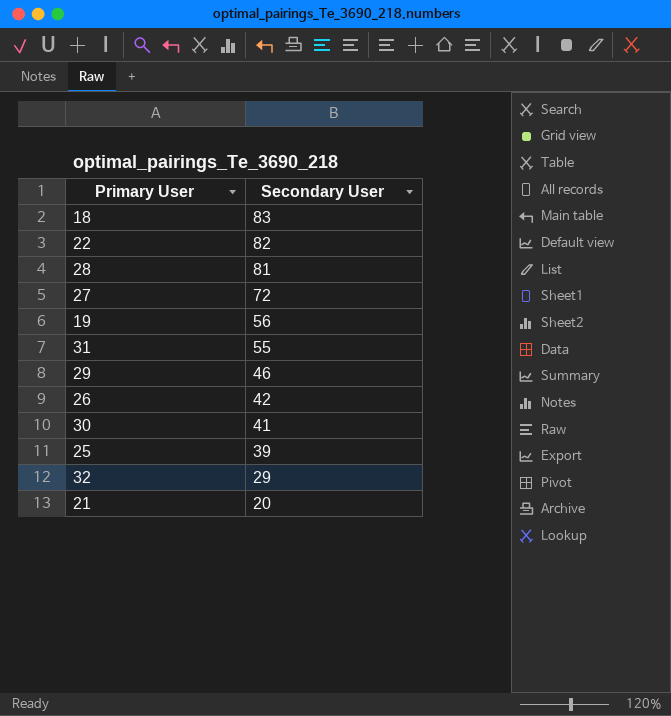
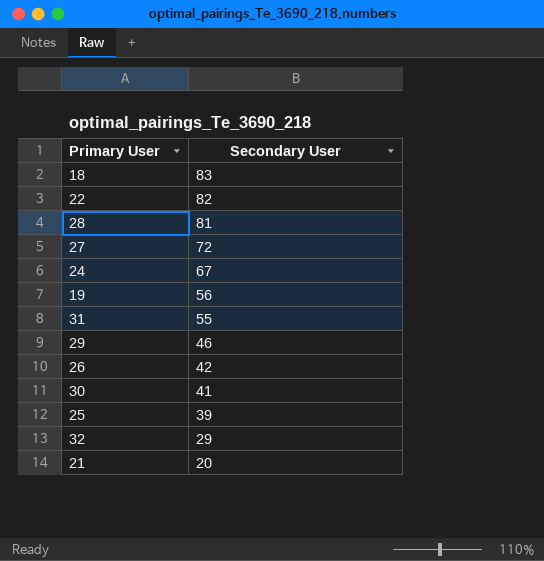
row 24: none -> 67

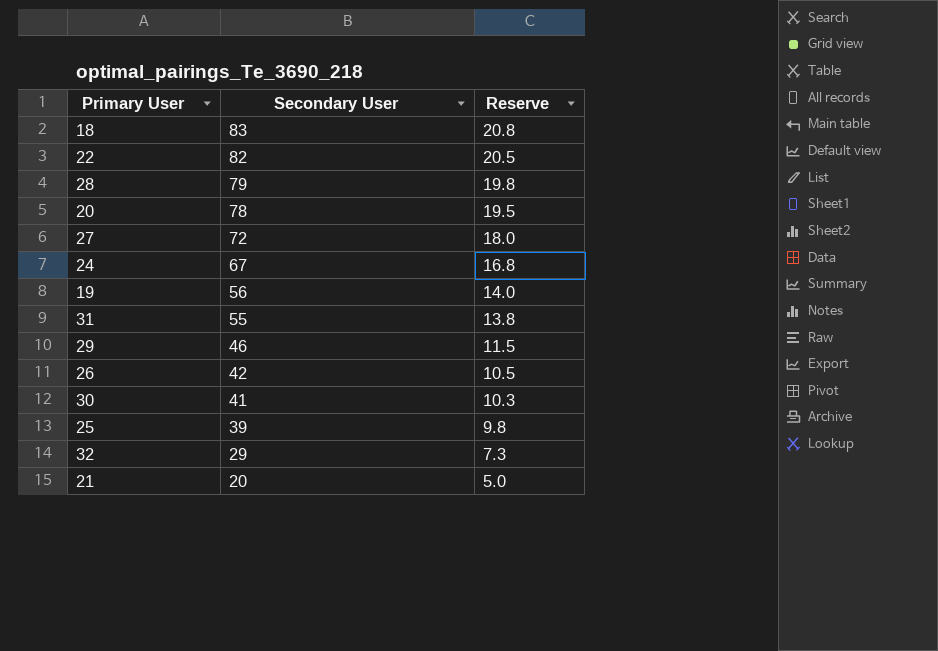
column Reserve | formula: none -> [Secondary User] * 0.25
28 | Secondary User: 81 -> 79
row 20: none -> 78 | 19.5

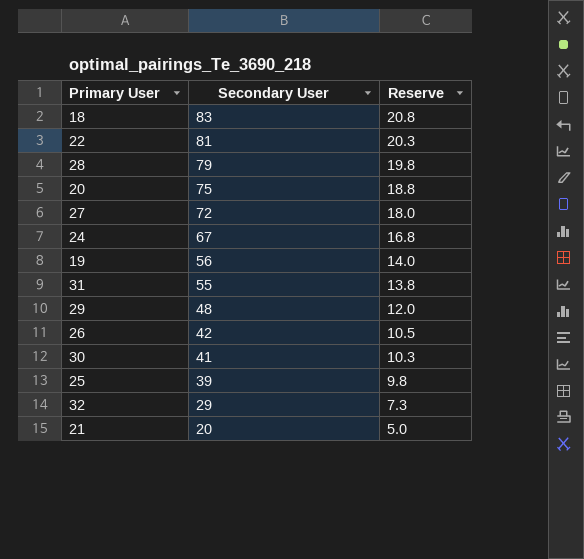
22 | Secondary User: 82 -> 81
22 | Reserve: 20.5 -> 20.3
20 | Secondary User: 78 -> 75
20 | Reserve: 19.5 -> 18.8
29 | Secondary User: 46 -> 48
29 | Reserve: 11.5 -> 12.0

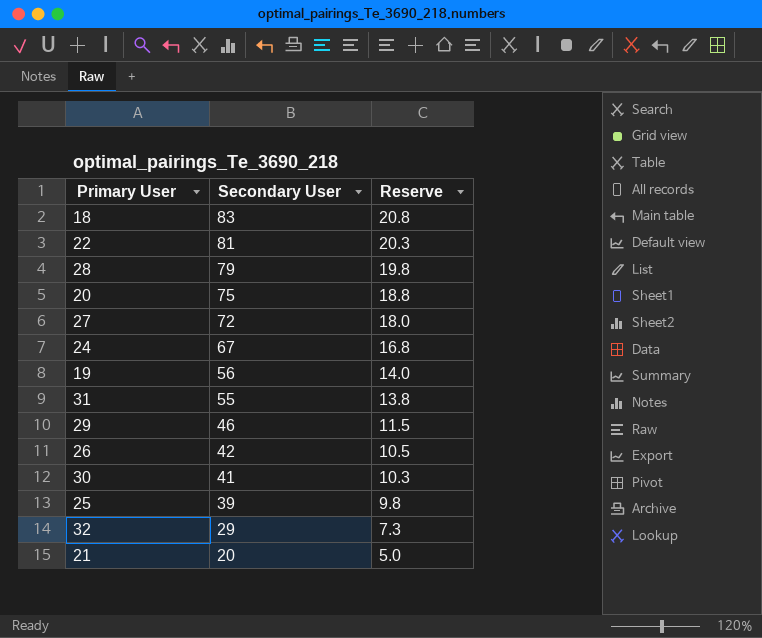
29 | Secondary User: 48 -> 46
29 | Reserve: 12.0 -> 11.5

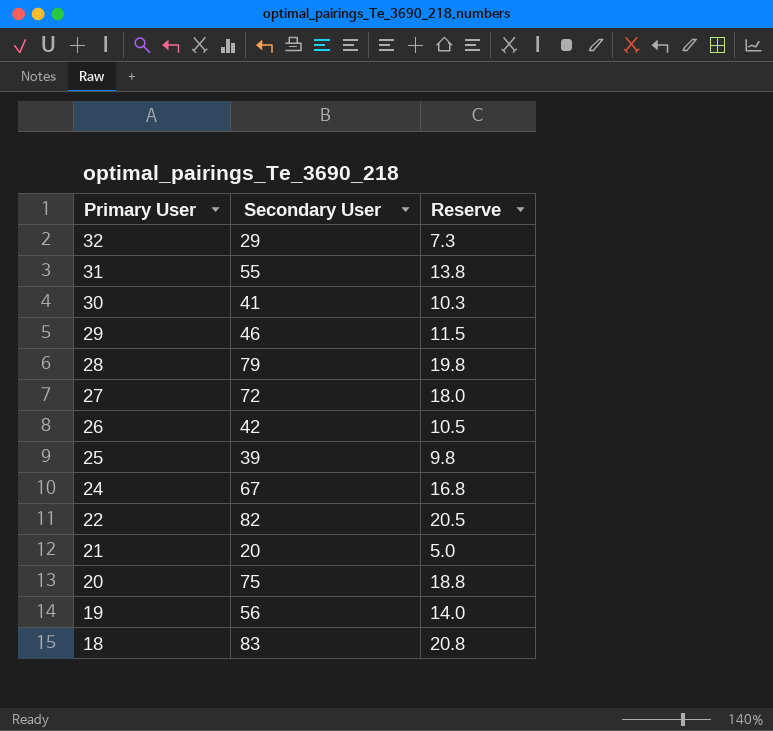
row order: Secondary User descending -> Primary User descending
22 | Secondary User: 81 -> 82
22 | Reserve: 20.3 -> 20.5

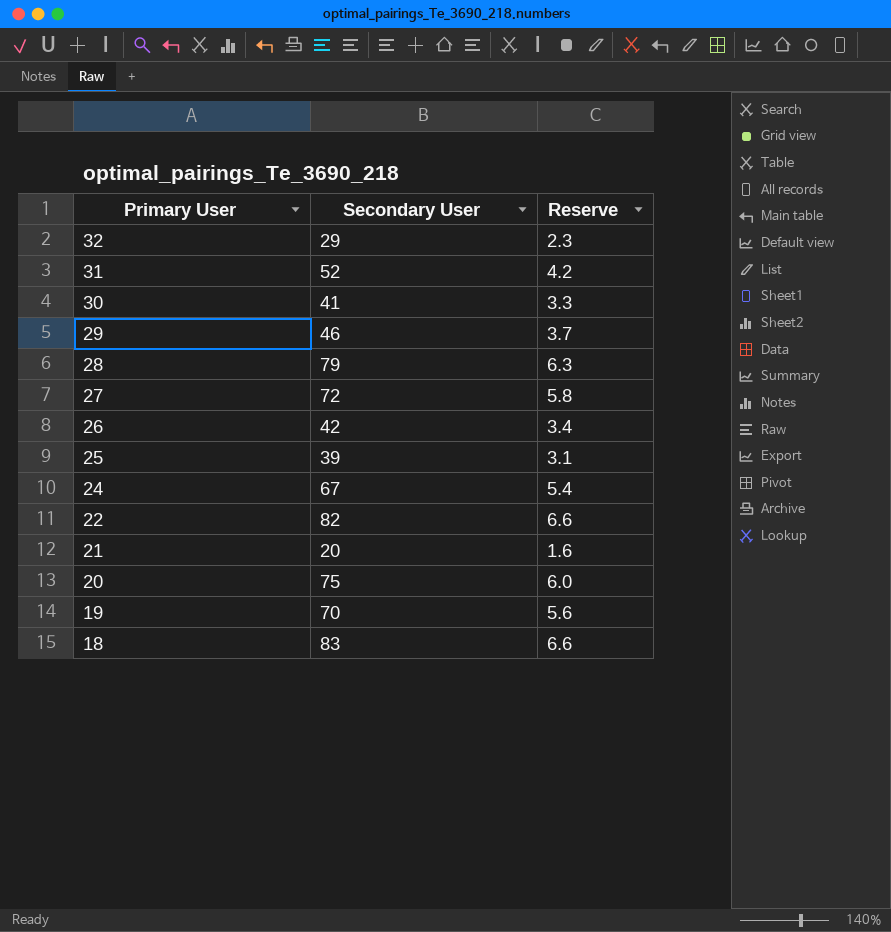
column Reserve | formula: [Secondary User] * 0.25 -> [Secondary User] * 0.08
31 | Secondary User: 55 -> 52
19 | Secondary User: 56 -> 70

